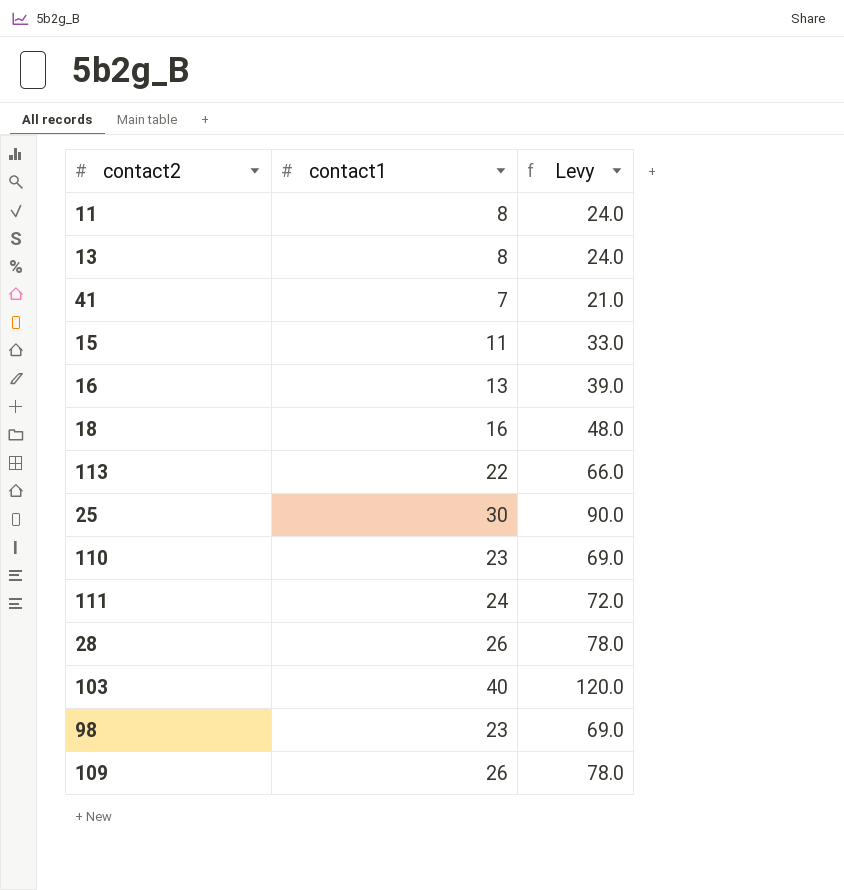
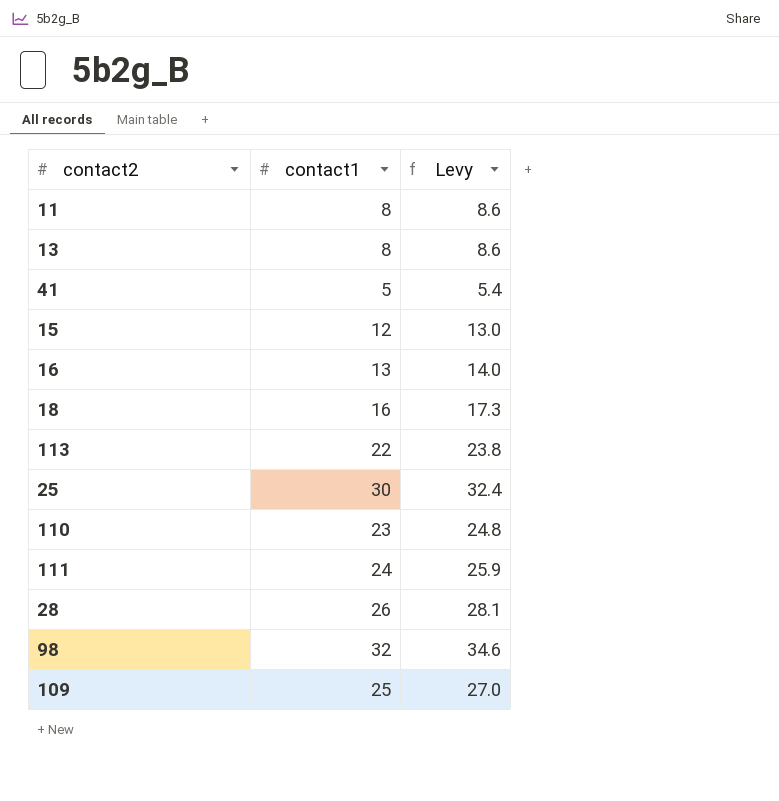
column Levy | formula: [contact1] * 3 -> [contact1] * 1.08
row 103: 40 | 120.0 -> none
41 | contact1: 7 -> 5
15 | contact1: 11 -> 12
98 | contact1: 23 -> 32
109 | contact1: 26 -> 25

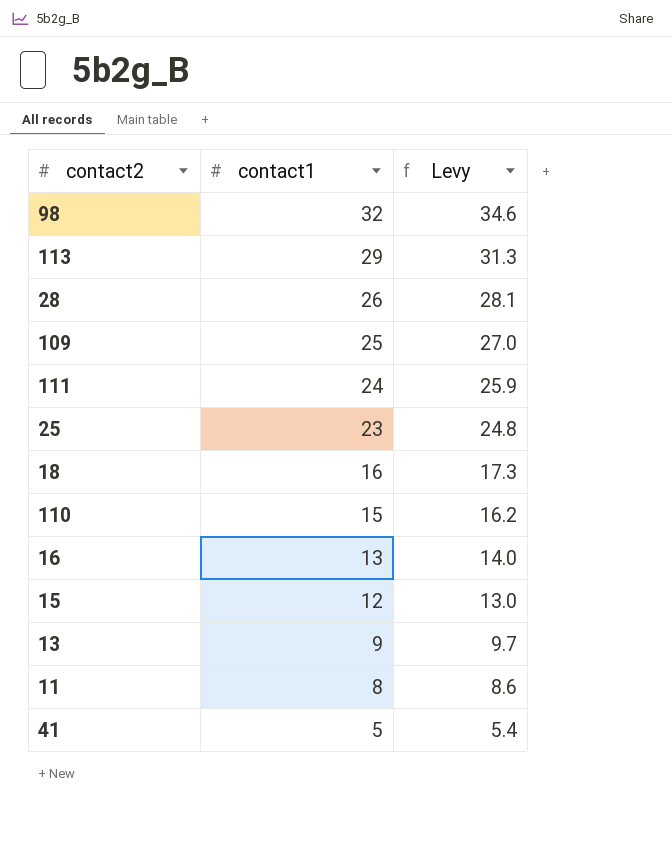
row order: none -> contact1 descending
113 | contact1: 22 -> 29
113 | Levy: 23.8 -> 31.3
25 | contact1: 30 -> 23
25 | Levy: 32.4 -> 24.8
110 | contact1: 23 -> 15
110 | Levy: 24.8 -> 16.2
13 | contact1: 8 -> 9
13 | Levy: 8.6 -> 9.7

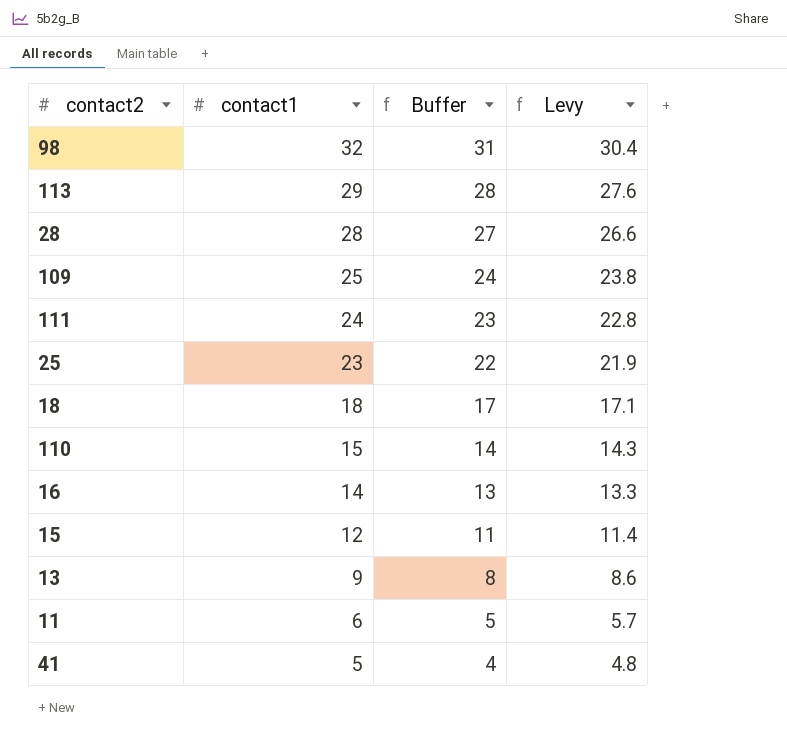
column Buffer | formula: none -> [contact1] - 1
column Levy | formula: [contact1] * 1.08 -> [contact1] * 0.95
28 | contact1: 26 -> 28
18 | contact1: 16 -> 18
16 | contact1: 13 -> 14
11 | contact1: 8 -> 6

